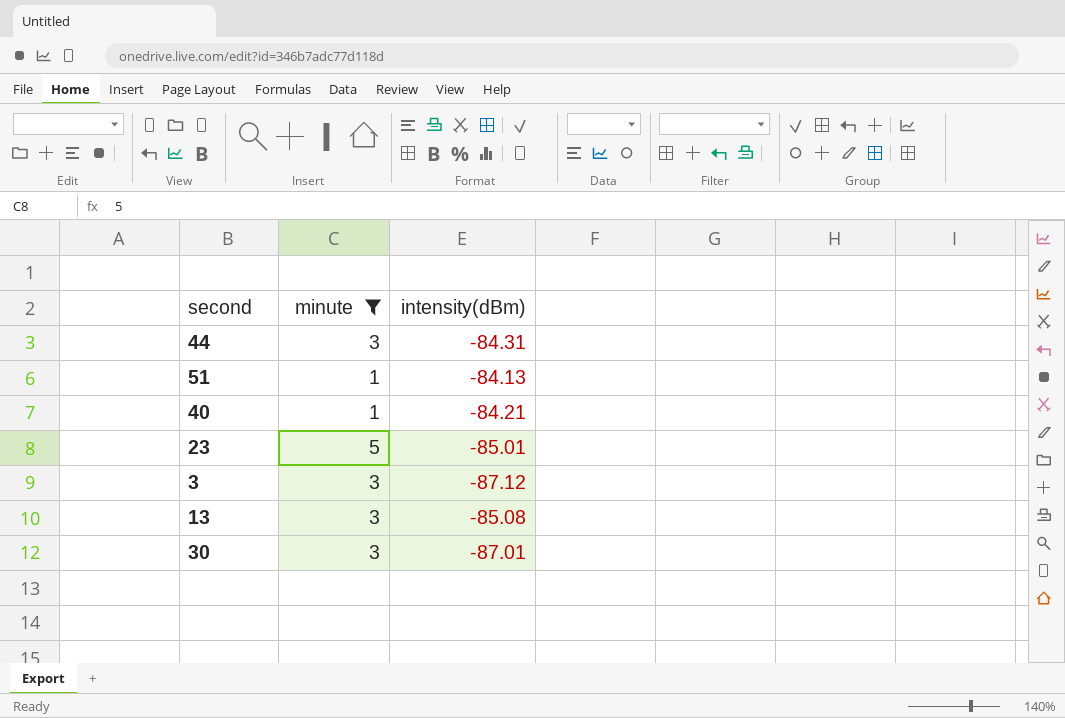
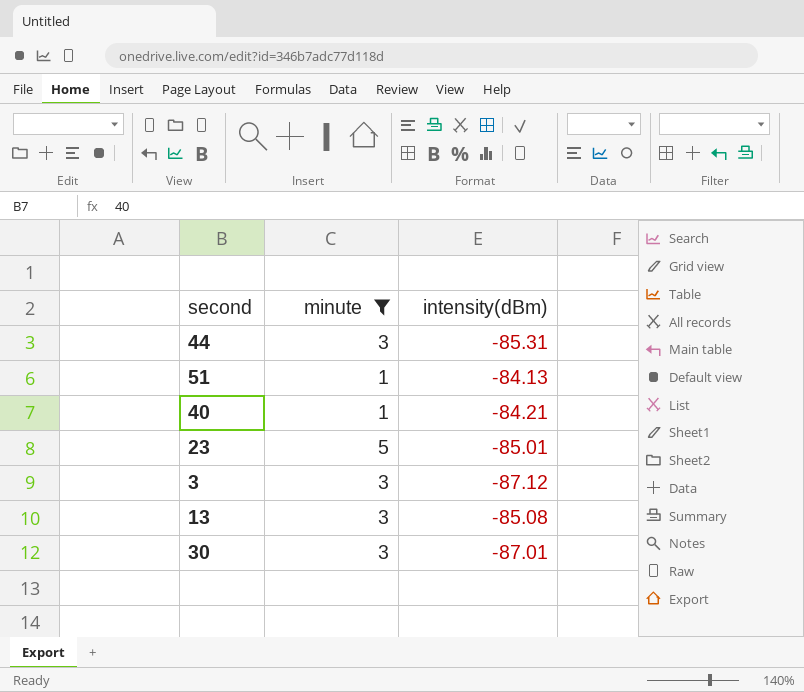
44 | intensity(dBm): -84.31 -> -85.31

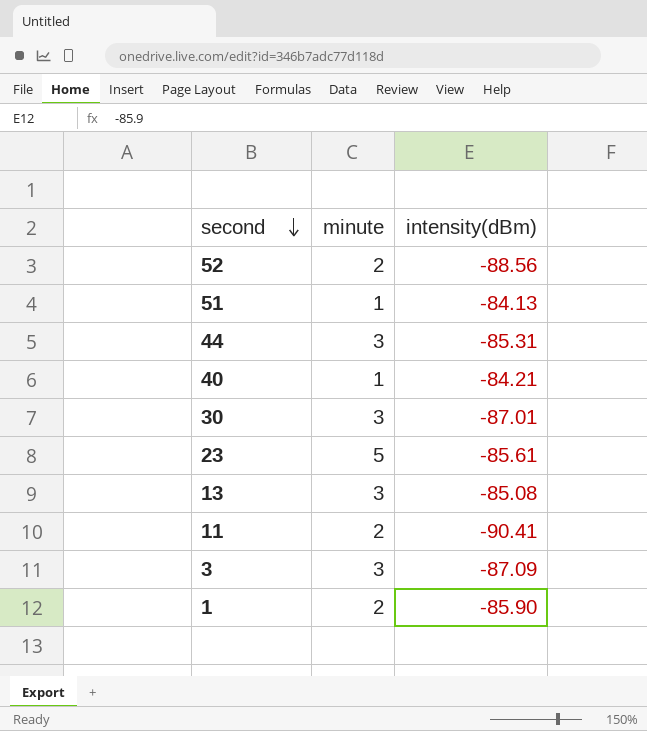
filter: minute != 2 -> none
row order: none -> second descending
23 | intensity(dBm): -85.01 -> -85.61
3 | intensity(dBm): -87.12 -> -87.09

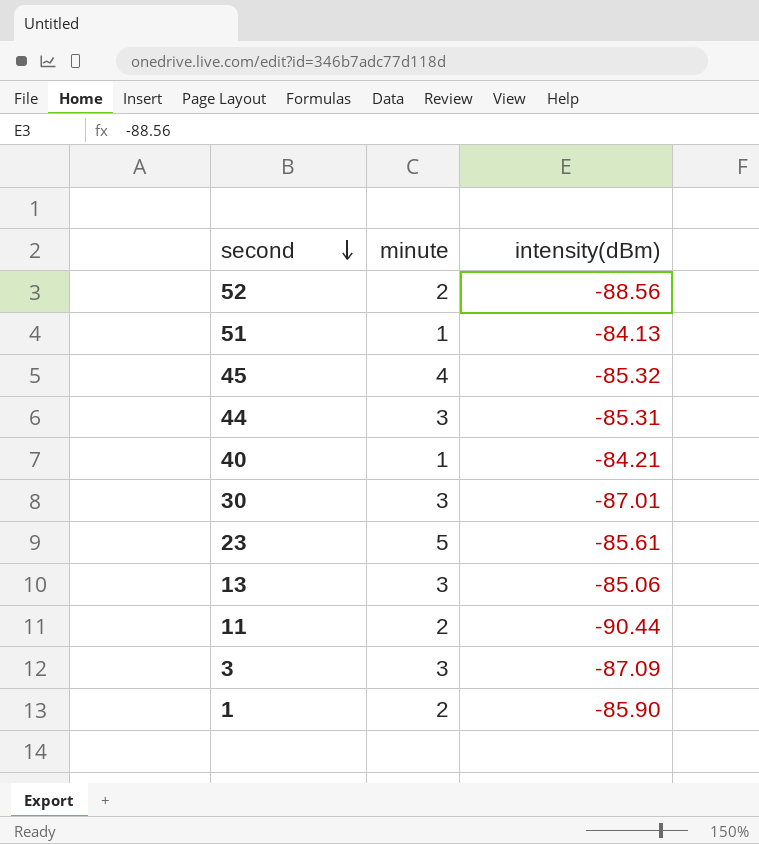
row 45: none -> 4 | -85.32
13 | intensity(dBm): -85.08 -> -85.06
11 | intensity(dBm): -90.41 -> -90.44

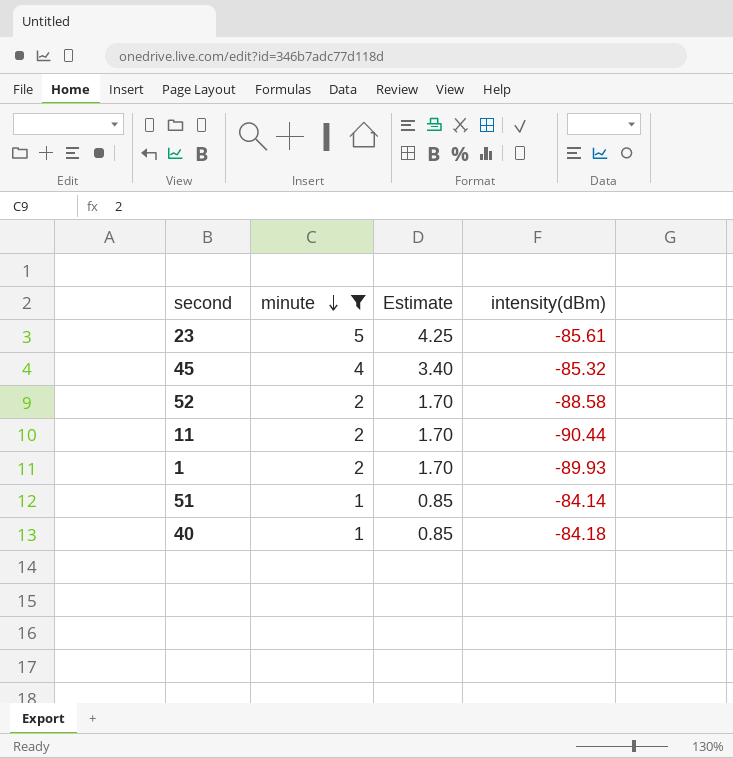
filter: none -> minute != 3
row order: second descending -> minute descending
column Estimate | formula: none -> [minute] * 0.85
52 | intensity(dBm): -88.56 -> -88.58
1 | intensity(dBm): -85.90 -> -89.93
51 | intensity(dBm): -84.13 -> -84.14
40 | intensity(dBm): -84.21 -> -84.18

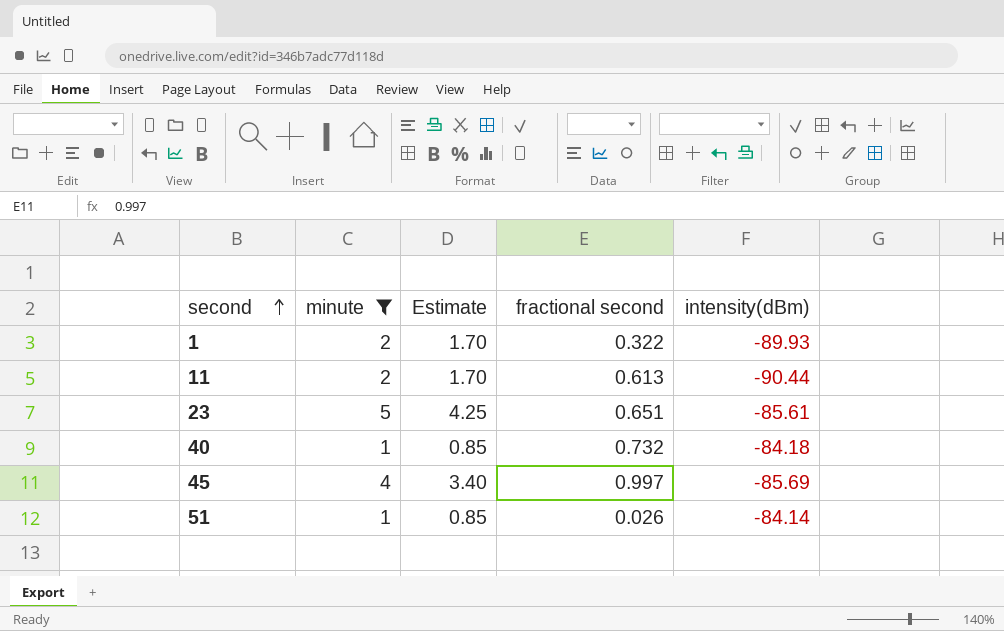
row order: minute descending -> second ascending
column fractional second | position: none -> 4
row 52: 2 | 1.70 | -88.58 -> none
45 | intensity(dBm): -85.32 -> -85.69

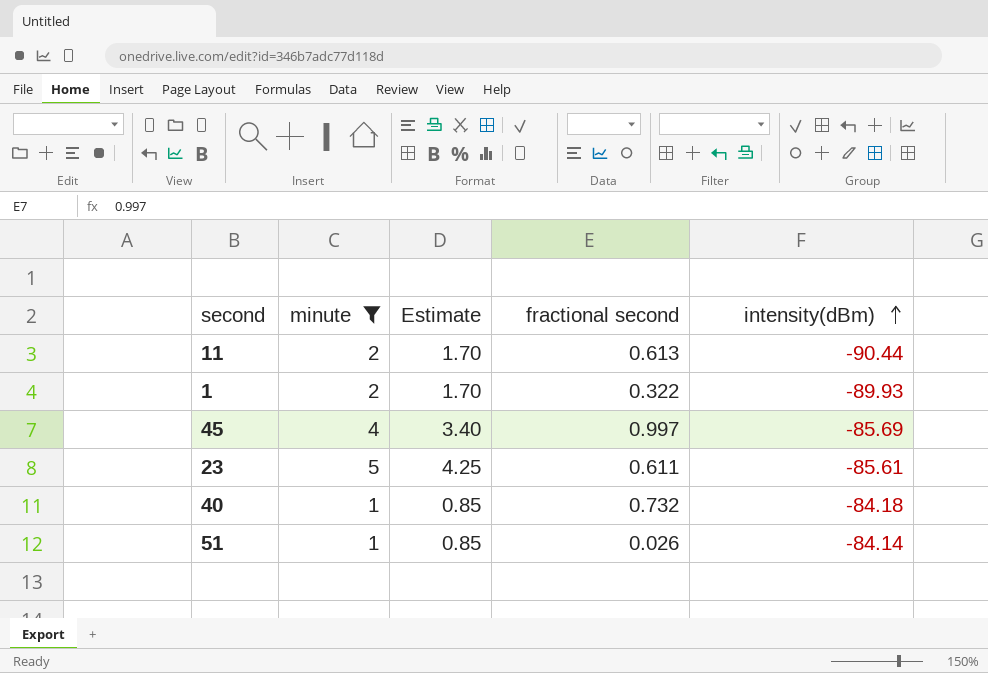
row order: second ascending -> intensity(dBm) ascending
23 | fractional second: 0.651 -> 0.611

